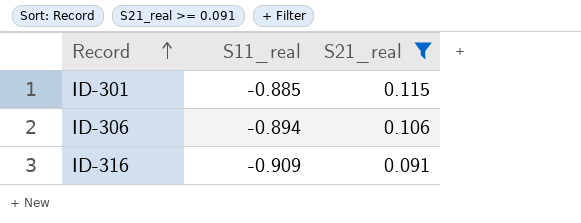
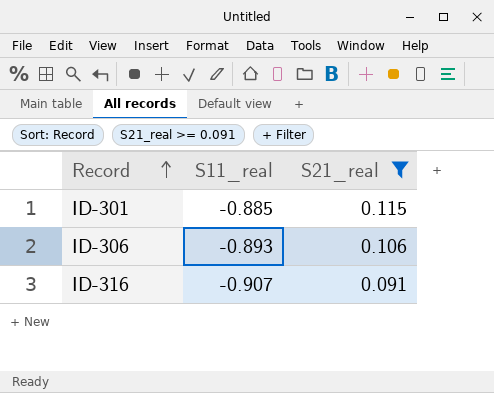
ID-306 | S11_real: -0.894 -> -0.893
ID-316 | S11_real: -0.909 -> -0.907

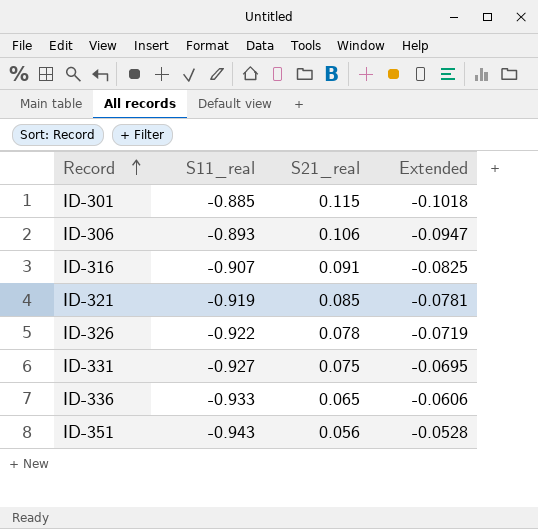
filter: S21_real >= 0.091 -> none
column Extended | formula: none -> [S11_real] * [S21_real]

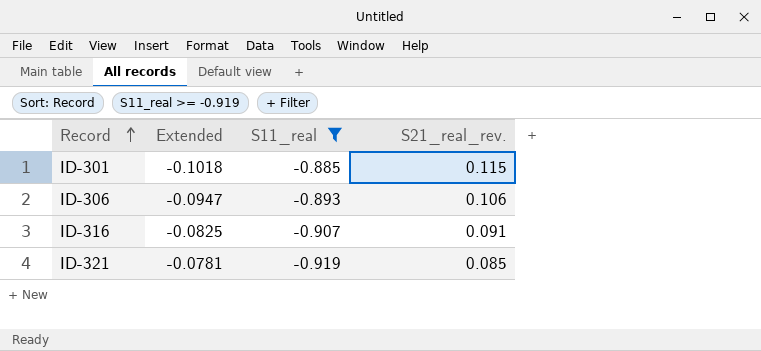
filter: none -> S11_real >= -0.919
column Extended | position: 4 -> 2
column name: S21_real -> S21_real_rev.

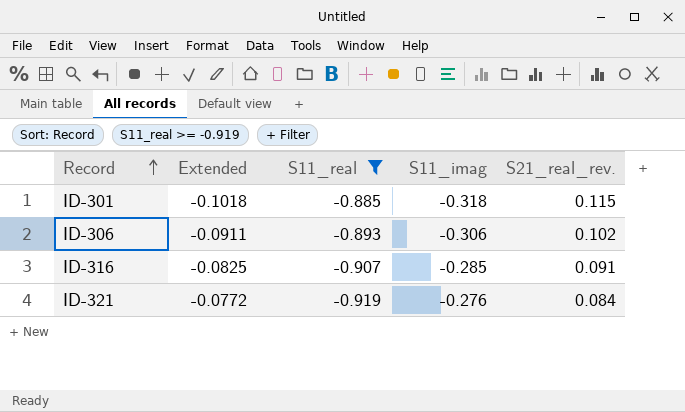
column S11_imag | position: none -> 4
ID-306 | Extended: -0.0947 -> -0.0911
ID-306 | S21_real_rev.: 0.106 -> 0.102
ID-321 | Extended: -0.0781 -> -0.0772
ID-321 | S21_real_rev.: 0.085 -> 0.084

